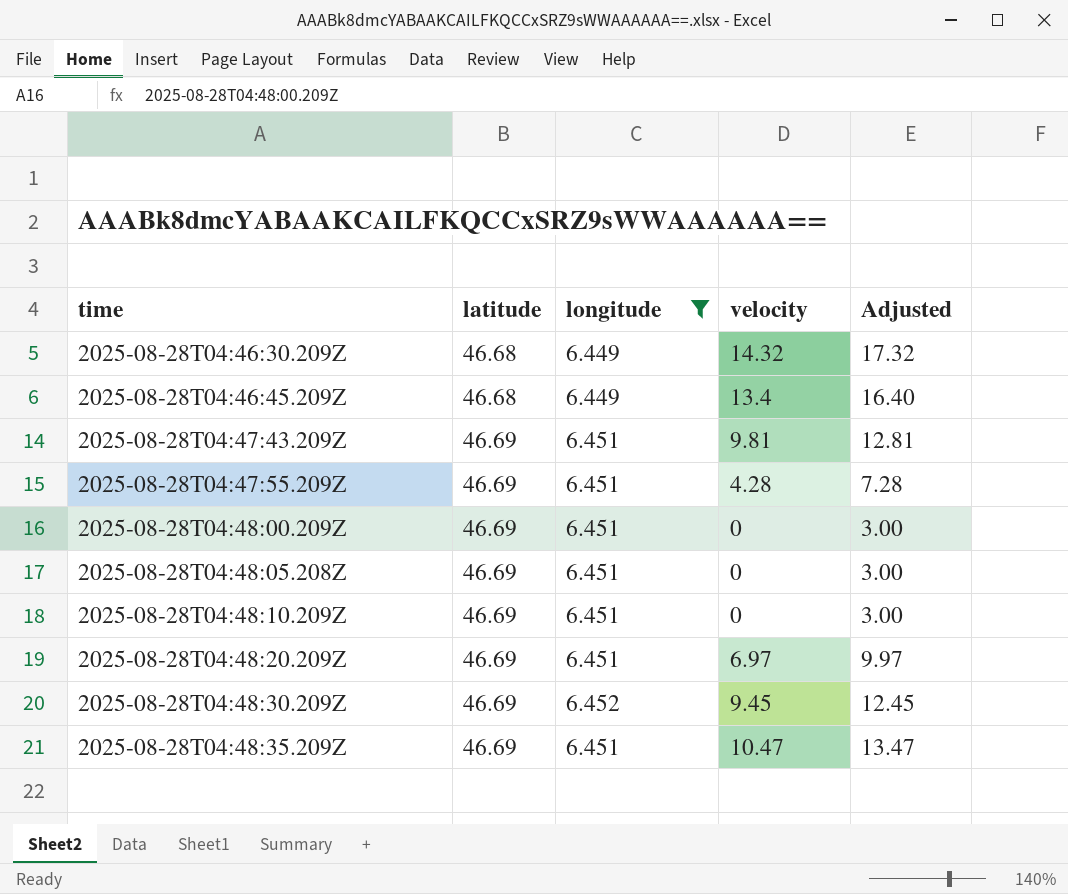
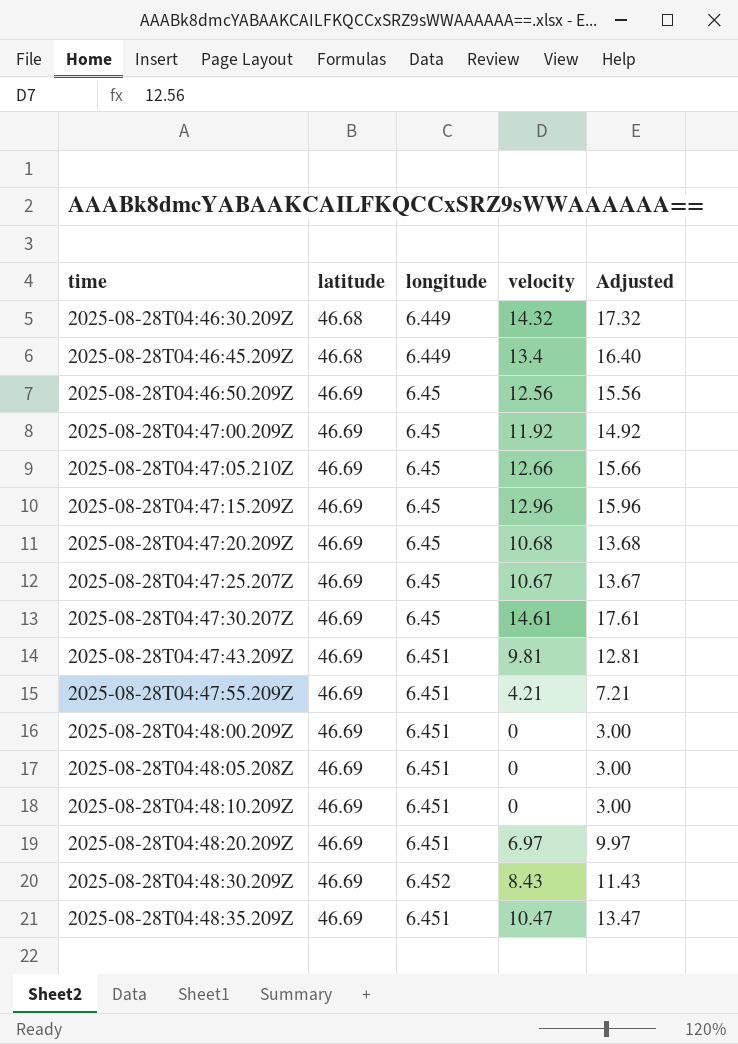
filter: longitude != 6.45 -> none
2025-08-28T04:47:55.209Z | velocity: 4.28 -> 4.21
2025-08-28T04:47:55.209Z | Adjusted: 7.28 -> 7.21
2025-08-28T04:48:30.209Z | velocity: 9.45 -> 8.43
2025-08-28T04:48:30.209Z | Adjusted: 12.45 -> 11.43

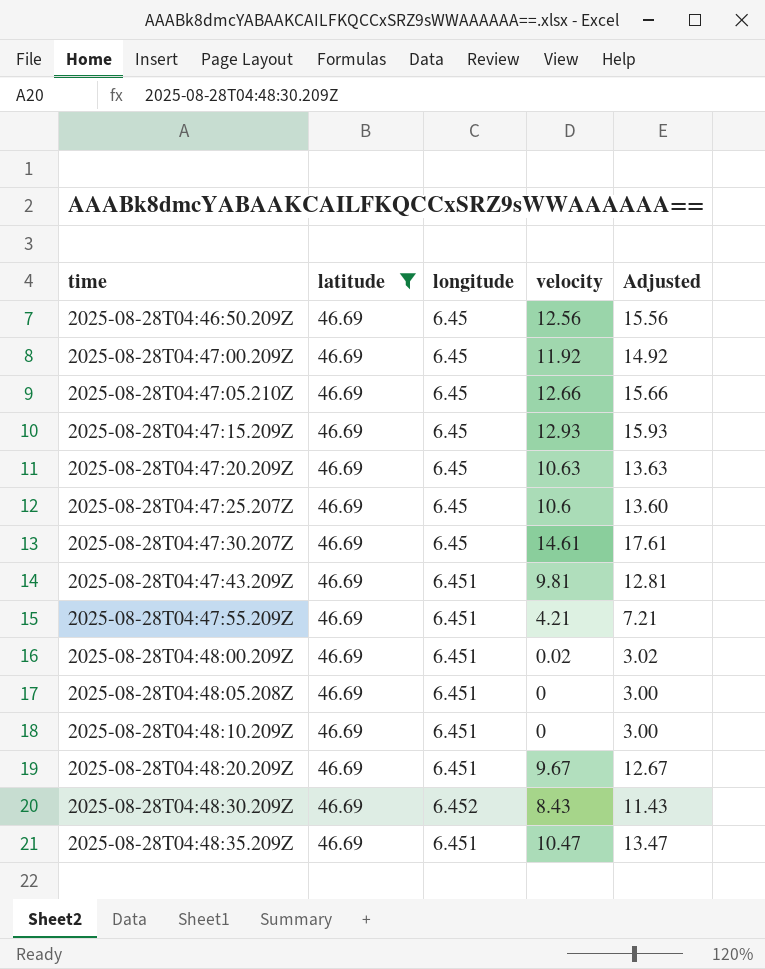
filter: none -> latitude = 46.69
2025-08-28T04:47:15.209Z | velocity: 12.96 -> 12.93
2025-08-28T04:47:15.209Z | Adjusted: 15.96 -> 15.93
2025-08-28T04:47:20.209Z | velocity: 10.68 -> 10.63
2025-08-28T04:47:20.209Z | Adjusted: 13.68 -> 13.63
2025-08-28T04:47:25.207Z | velocity: 10.67 -> 10.6
2025-08-28T04:47:25.207Z | Adjusted: 13.67 -> 13.60
2025-08-28T04:48:00.209Z | velocity: 0 -> 0.02
2025-08-28T04:48:00.209Z | Adjusted: 3.00 -> 3.02
2025-08-28T04:48:20.209Z | velocity: 6.97 -> 9.67
2025-08-28T04:48:20.209Z | Adjusted: 9.97 -> 12.67

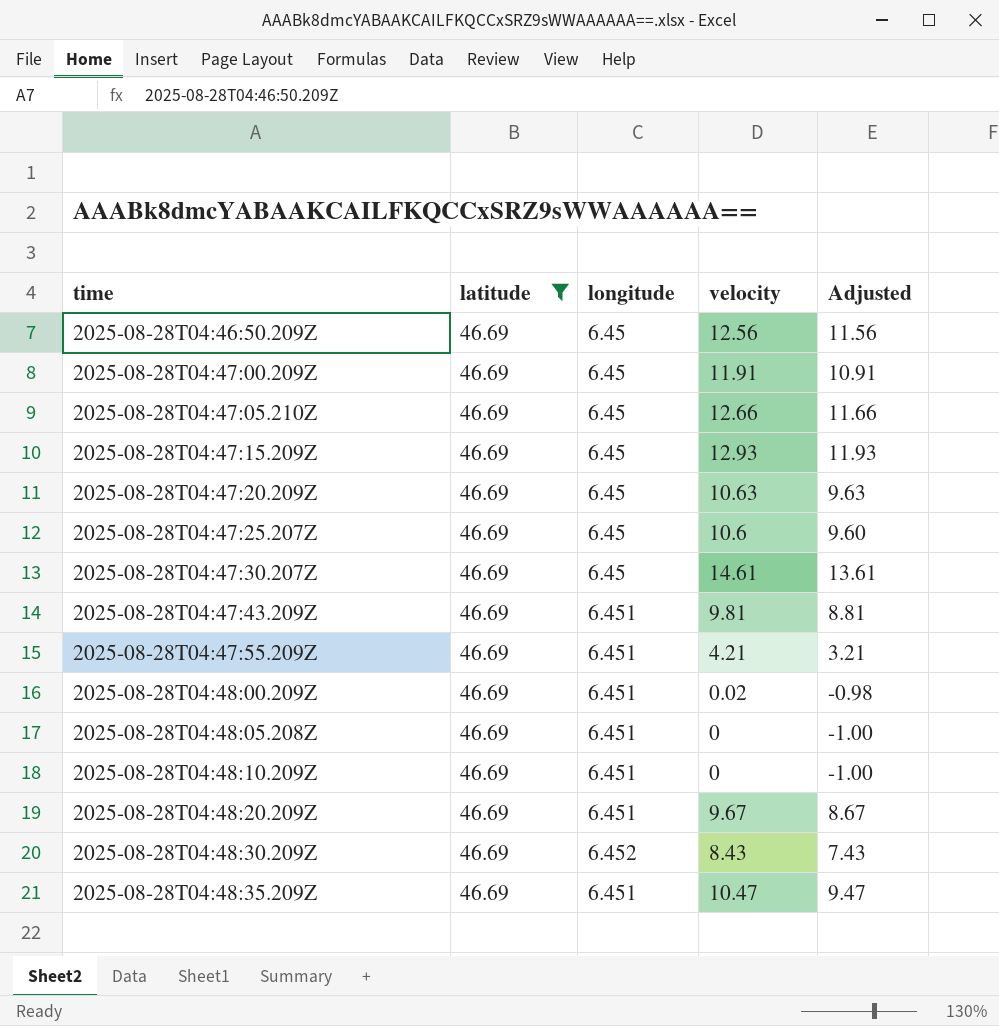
column Adjusted | formula: [velocity] + 3 -> [velocity] - 1
2025-08-28T04:47:00.209Z | velocity: 11.92 -> 11.91

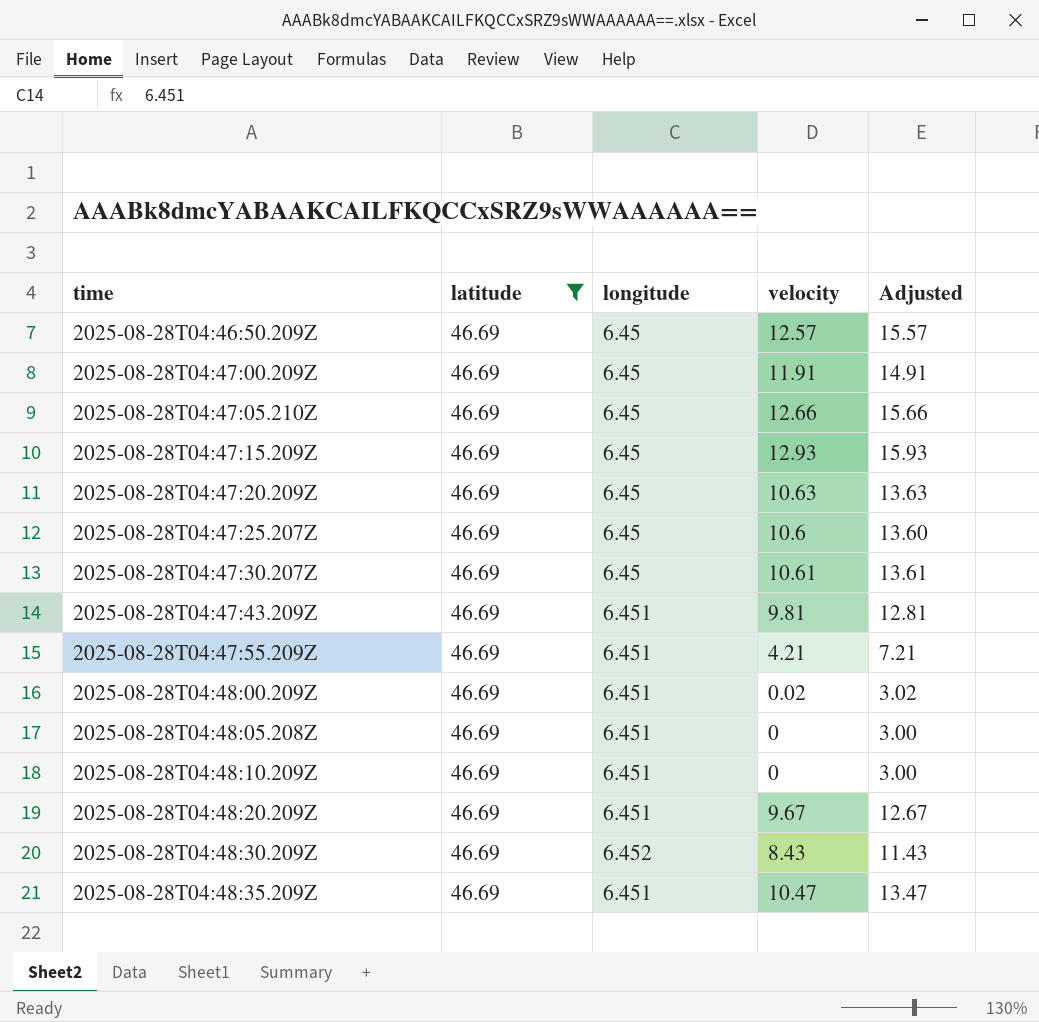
column Adjusted | formula: [velocity] - 1 -> [velocity] + 3
2025-08-28T04:46:50.209Z | velocity: 12.56 -> 12.57
2025-08-28T04:47:30.207Z | velocity: 14.61 -> 10.61

